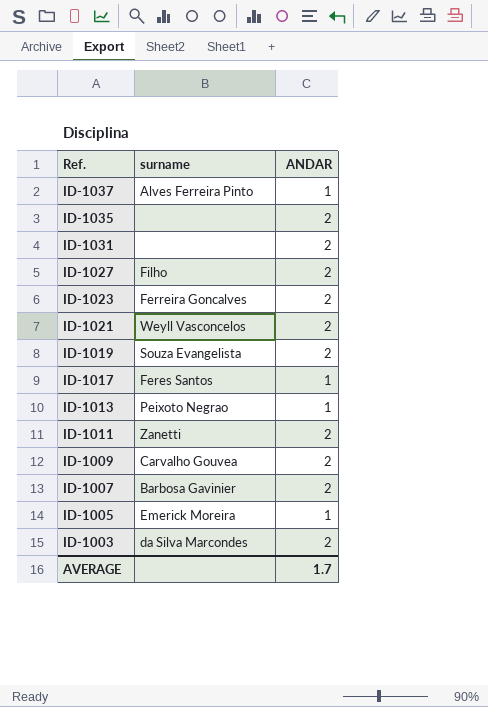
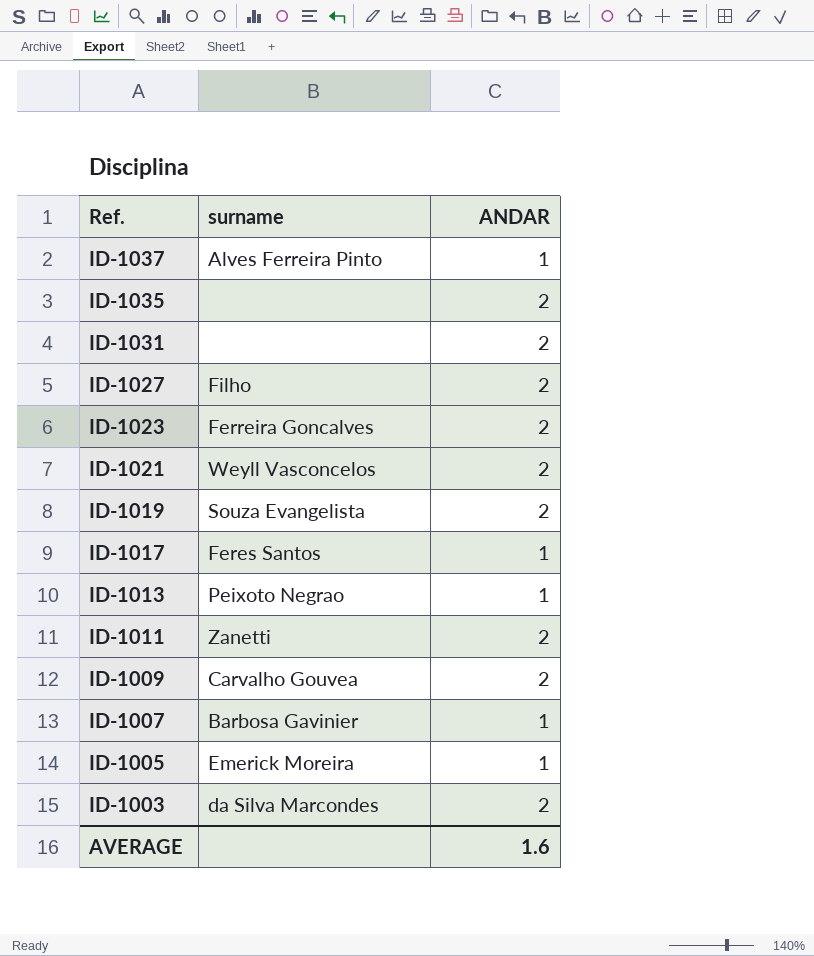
ID-1007 | ANDAR: 2 -> 1
AVERAGE | ANDAR: 1.7 -> 1.6

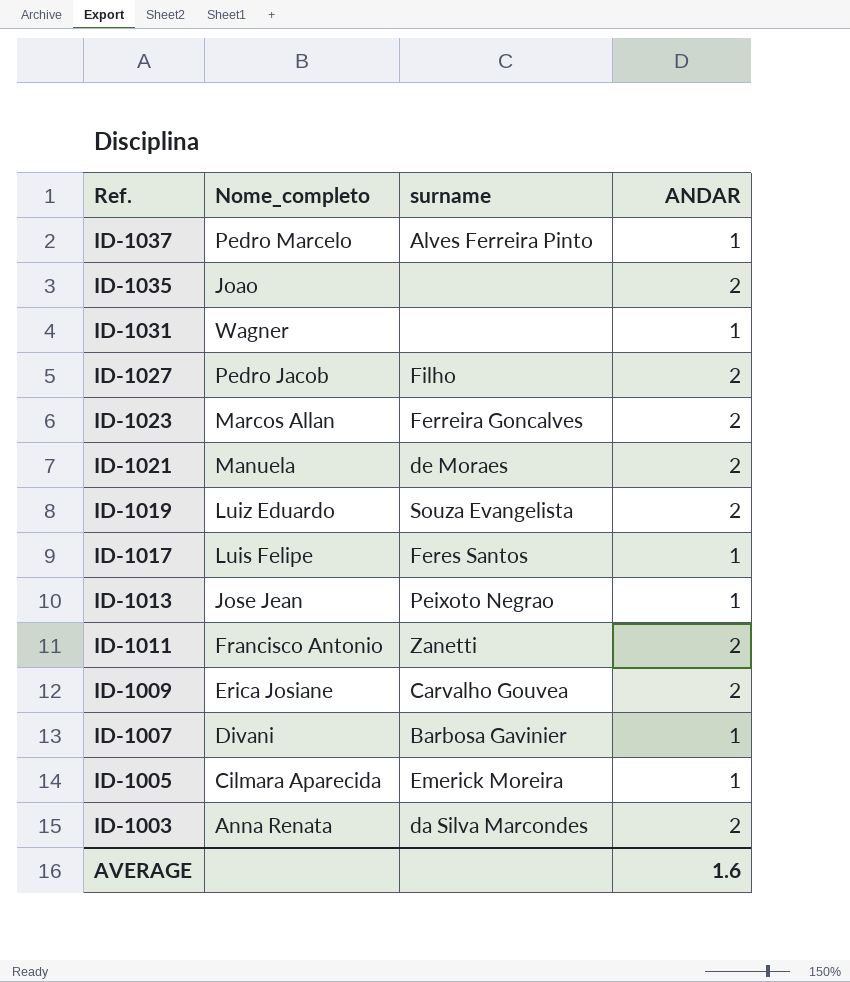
column Nome_completo | position: none -> 2
ID-1031 | ANDAR: 2 -> 1
ID-1021 | surname: Weyll Vasconcelos -> de Moraes

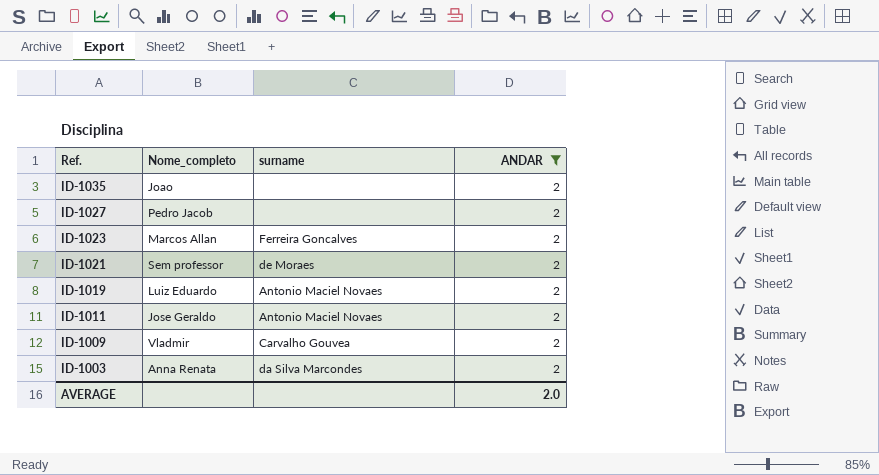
filter: none -> ANDAR = 2
ID-1027 | surname: Filho -> none
ID-1021 | Nome_completo: Manuela -> Sem professor
ID-1019 | surname: Souza Evangelista -> Antonio Maciel Novaes
ID-1011 | Nome_completo: Francisco Antonio -> Jose Geraldo
ID-1011 | surname: Zanetti -> Antonio Maciel Novaes
ID-1009 | Nome_completo: Erica Josiane -> Vladmir
AVERAGE | ANDAR: 1.6 -> 2.0

